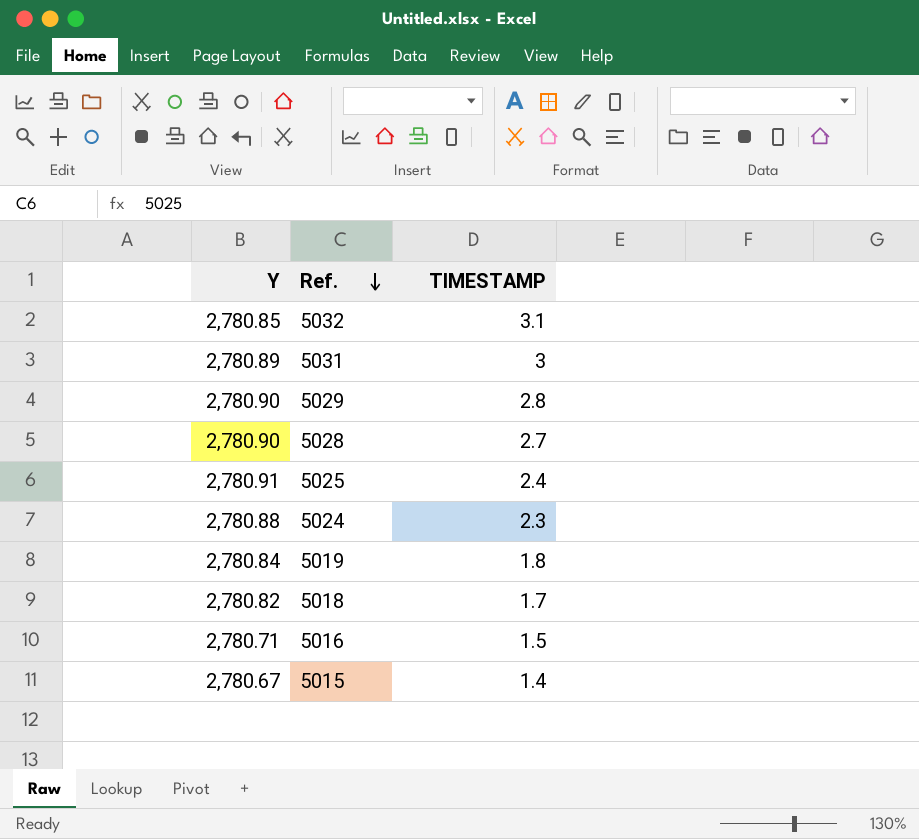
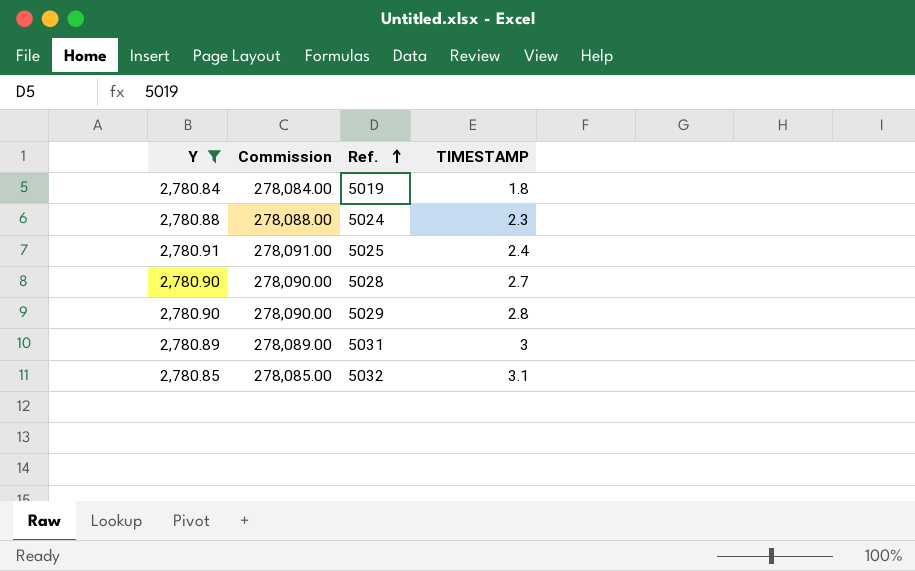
filter: none -> Y >= 2,780.84
row order: Ref. descending -> Ref. ascending
column Commission | formula: none -> [Y] * 100

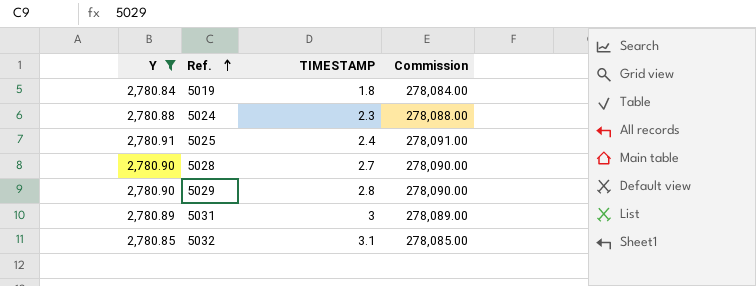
column Commission | position: 2 -> 4

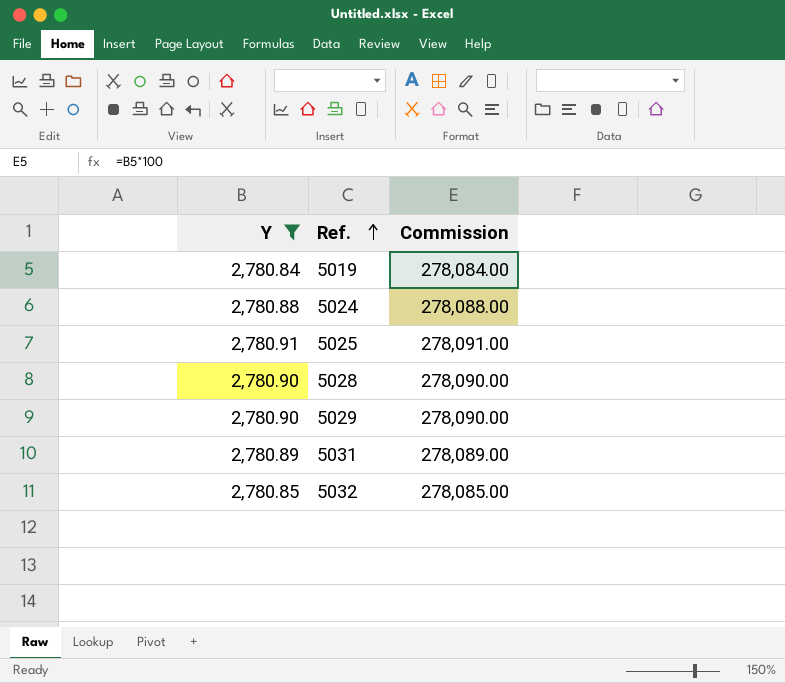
column TIMESTAMP | position: 3 -> none

